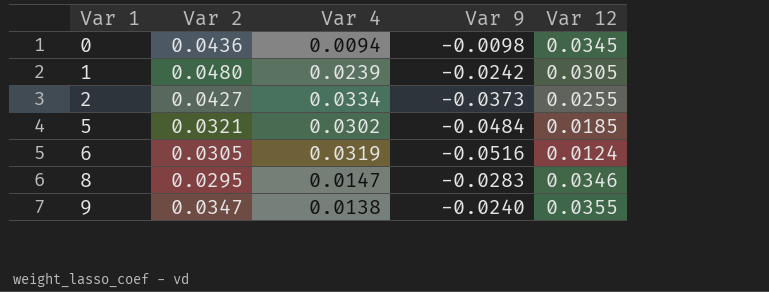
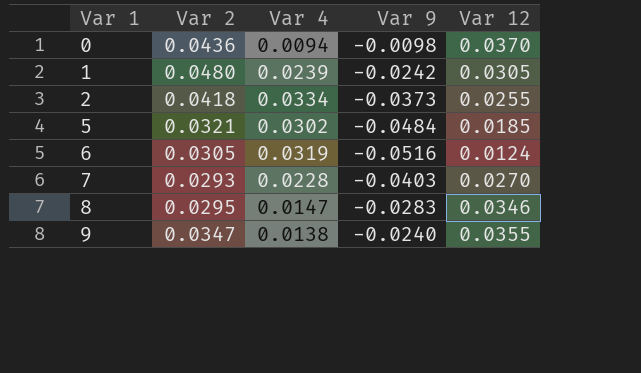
0 | Var 12: 0.0345 -> 0.0370
2 | Var 2: 0.0427 -> 0.0418
row 7: none -> 0.0293 | 0.0228 | -0.0403 | 0.0270

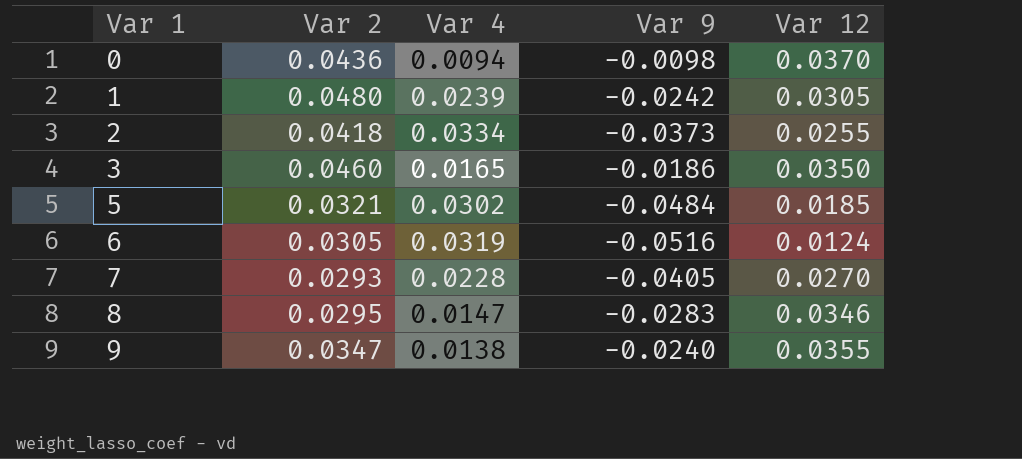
row 3: none -> 0.0460 | 0.0165 | -0.0186 | 0.0350
7 | Var 9: -0.0403 -> -0.0405

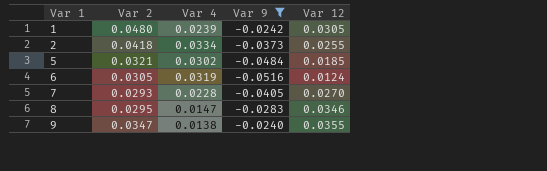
filter: none -> Var 9 <= -0.0240

